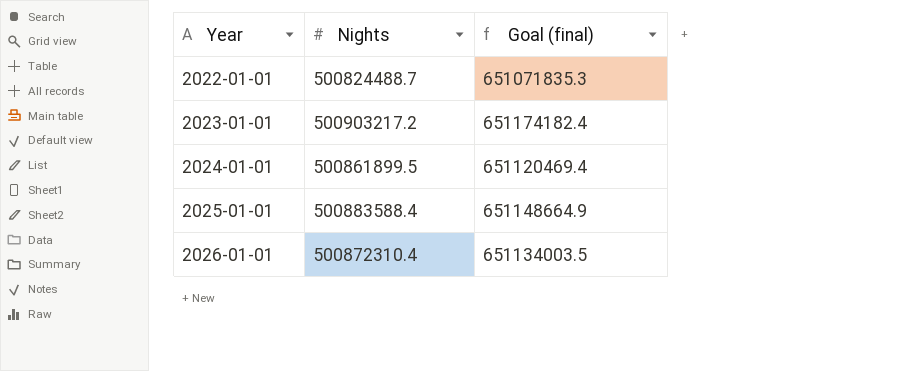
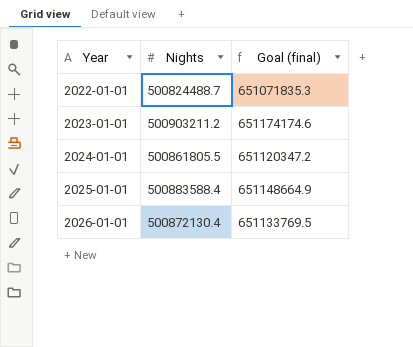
2023-01-01 | Nights: 500903217.2 -> 500903211.2
2023-01-01 | Goal (final): 651174182.4 -> 651174174.6
2024-01-01 | Nights: 500861899.5 -> 500861805.5
2024-01-01 | Goal (final): 651120469.4 -> 651120347.2
2026-01-01 | Nights: 500872310.4 -> 500872130.4
2026-01-01 | Goal (final): 651134003.5 -> 651133769.5

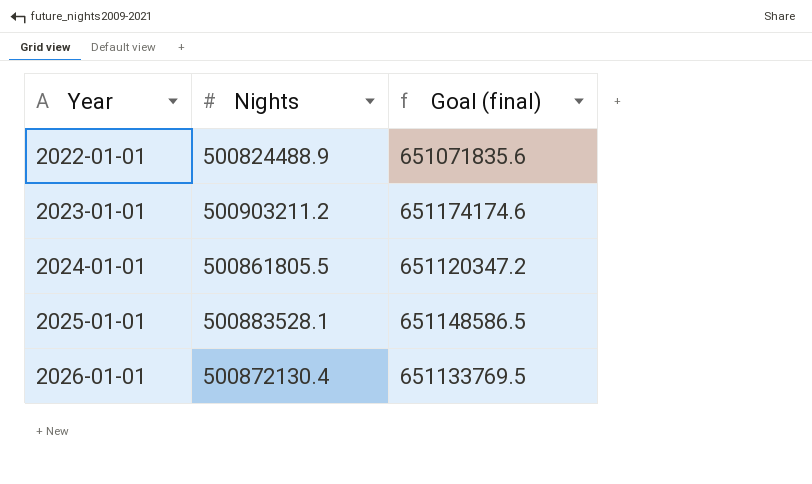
2022-01-01 | Nights: 500824488.7 -> 500824488.9
2022-01-01 | Goal (final): 651071835.3 -> 651071835.6
2025-01-01 | Nights: 500883588.4 -> 500883528.1
2025-01-01 | Goal (final): 651148664.9 -> 651148586.5

